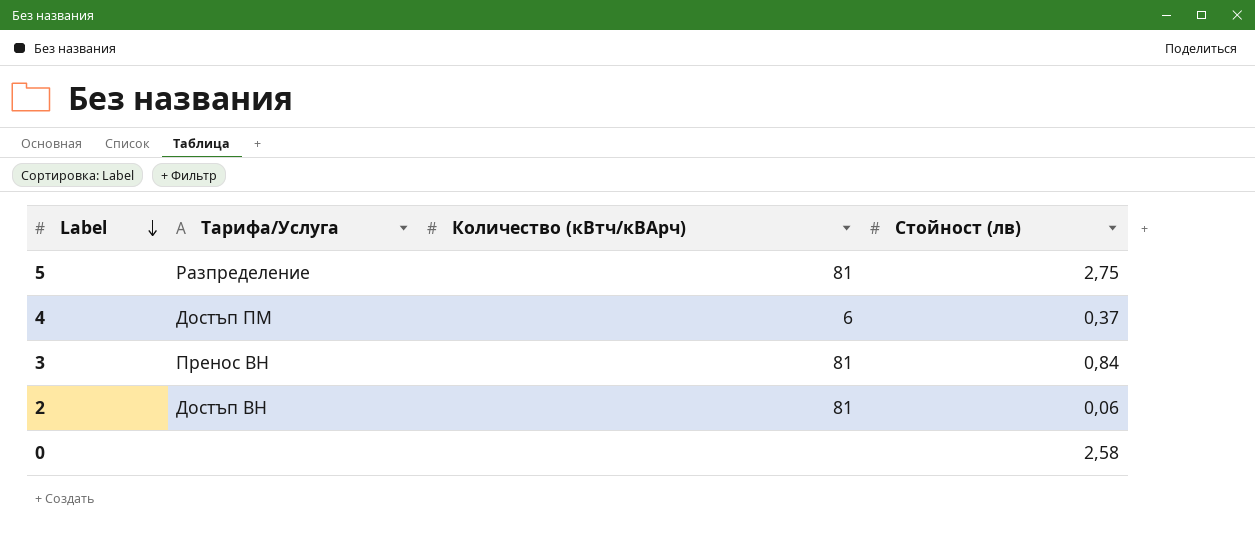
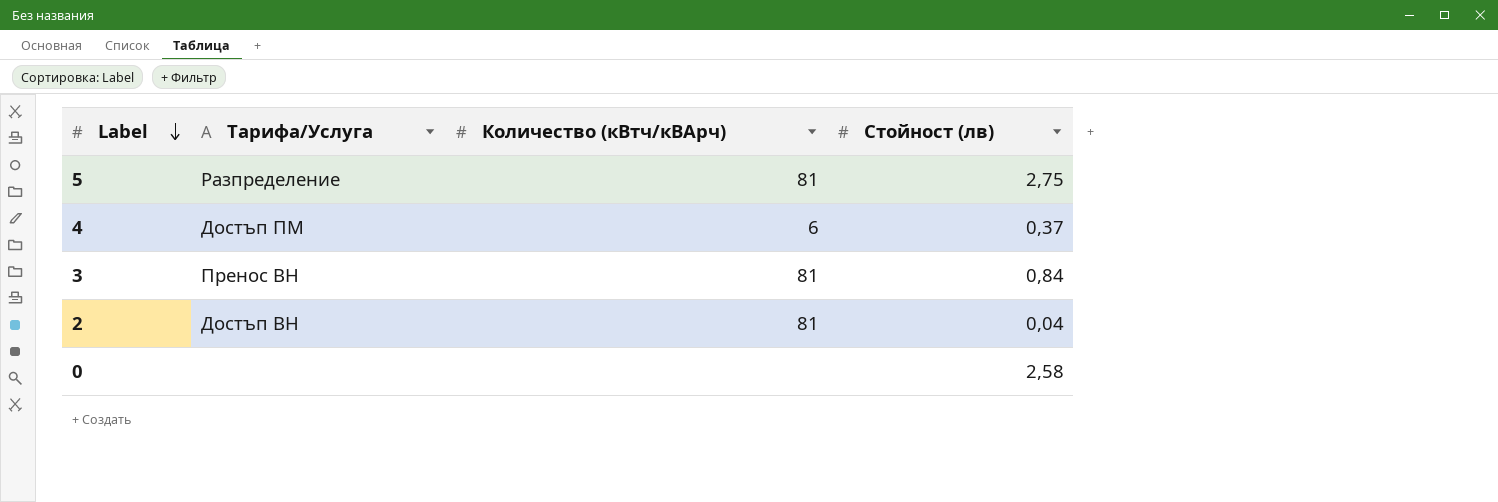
2 | Стойност (лв): 0,06 -> 0,04

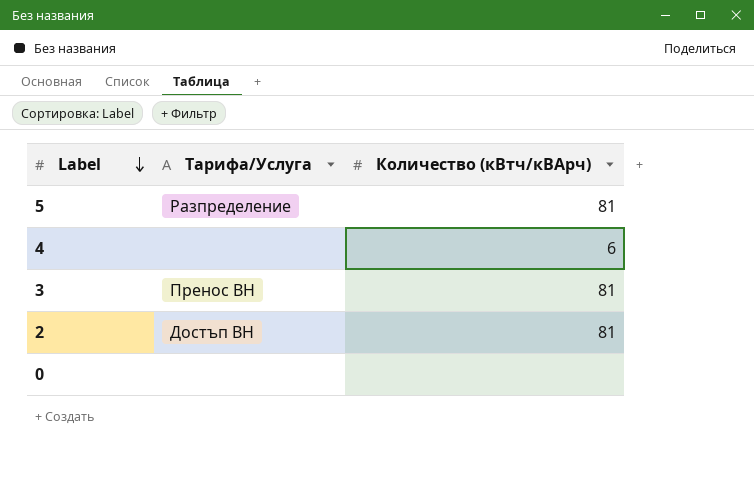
column Стойност (лв) | position: 4 -> none
4 | Тарифа/Услуга: Достъп ПМ -> none

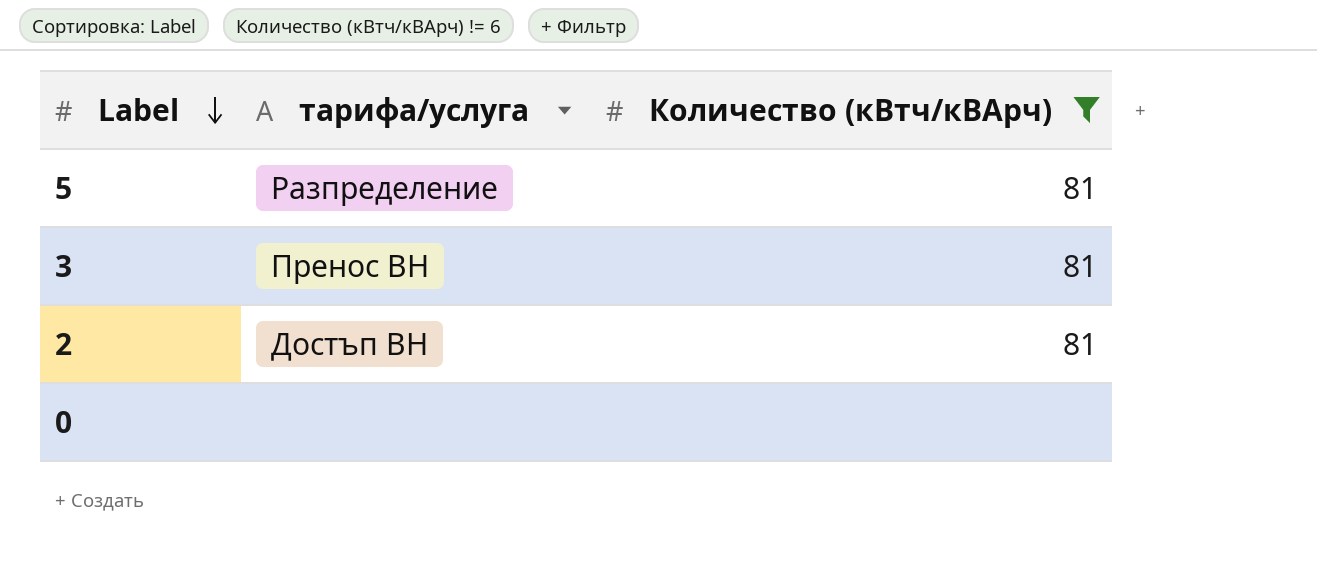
filter: none -> Количество (кВтч/кВАрч) != 6
column name: Тарифа/Услуга -> тарифа/услуга

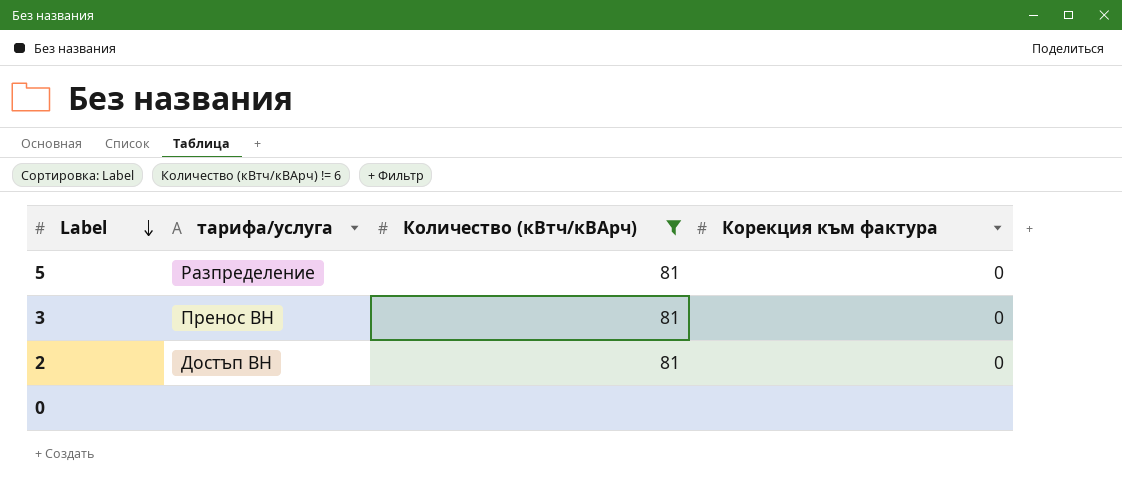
column Корекция към фактура | position: none -> 4

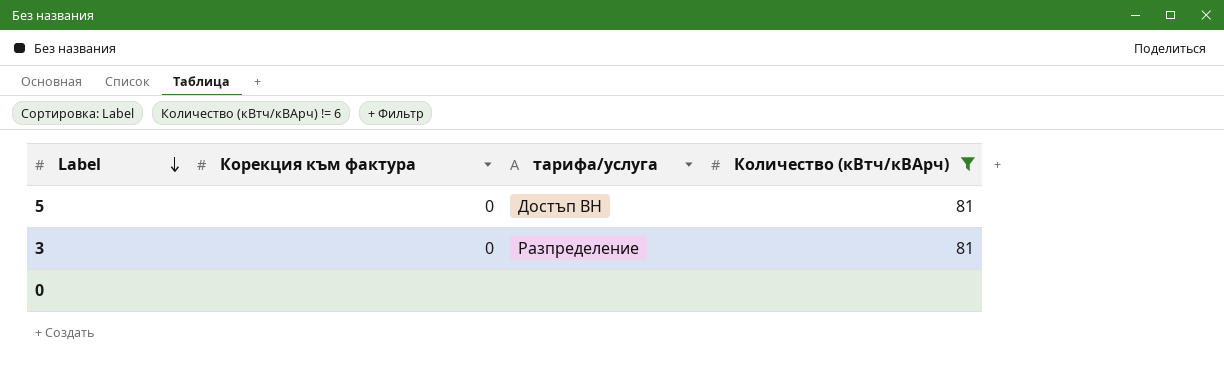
column Корекция към фактура | position: 4 -> 2
row 2: Достъп ВН | 81 | 0 -> none
5 | тарифа/услуга: Разпределение -> Достъп ВН
3 | тарифа/услуга: Пренос ВН -> Разпределение

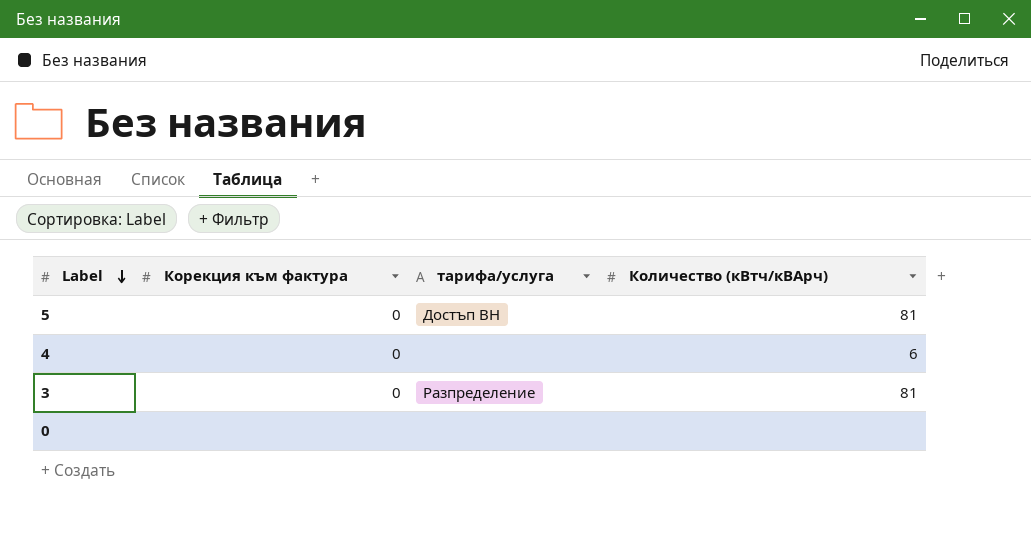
filter: Количество (кВтч/кВАрч) != 6 -> none

